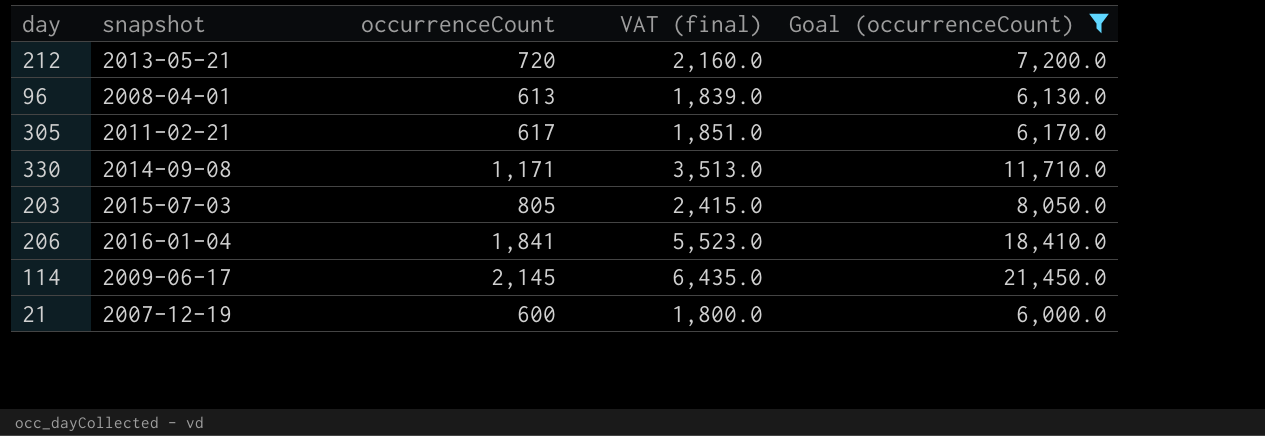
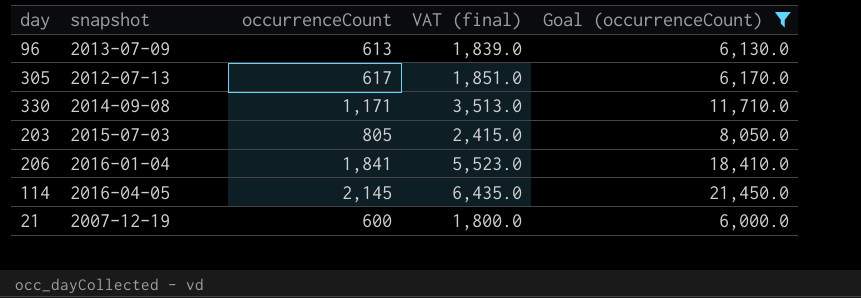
row 212: 2013-05-21 | 720 | 2,160.0 | 7,200.0 -> none
96 | snapshot: 2008-04-01 -> 2013-07-09
305 | snapshot: 2011-02-21 -> 2012-07-13
114 | snapshot: 2009-06-17 -> 2016-04-05

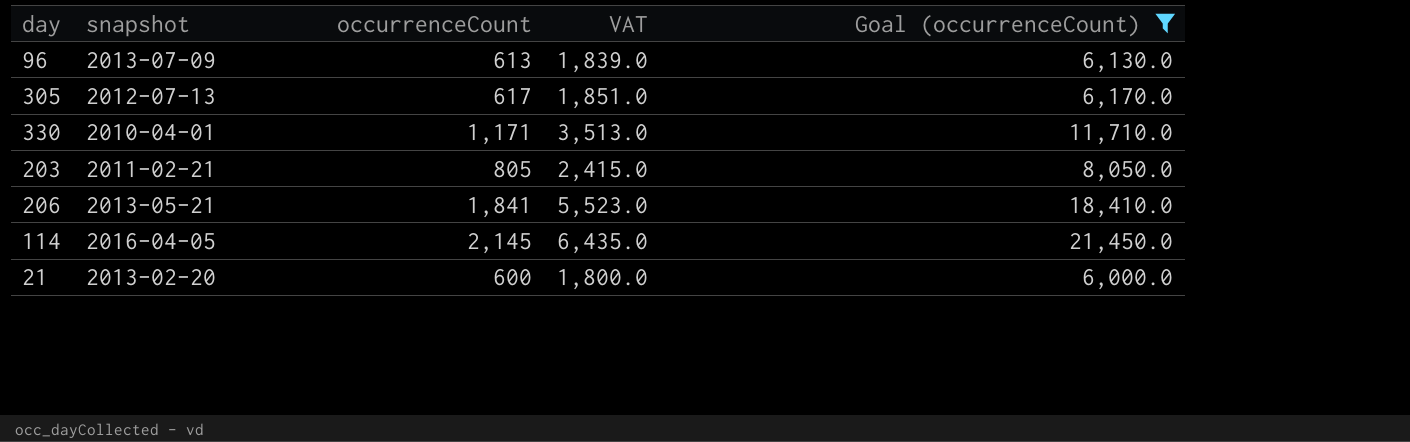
column name: VAT (final) -> VAT
330 | snapshot: 2014-09-08 -> 2010-04-01
203 | snapshot: 2015-07-03 -> 2011-02-21
206 | snapshot: 2016-01-04 -> 2013-05-21
21 | snapshot: 2007-12-19 -> 2013-02-20

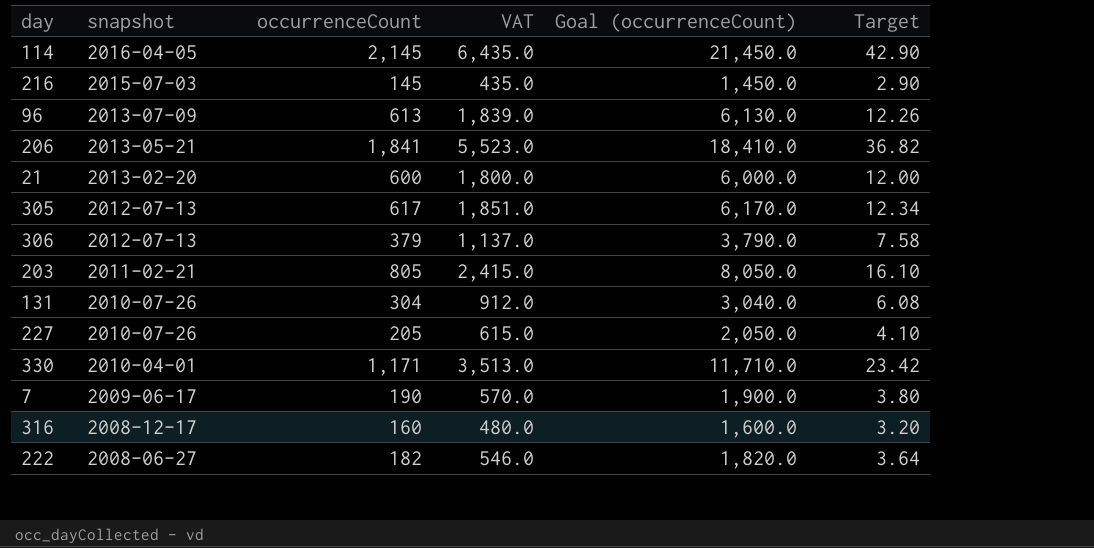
filter: Goal (occurrenceCount) >= 6,000.0 -> none
row order: none -> snapshot descending
column Target | formula: none -> [occurrenceCount] * 0.02

